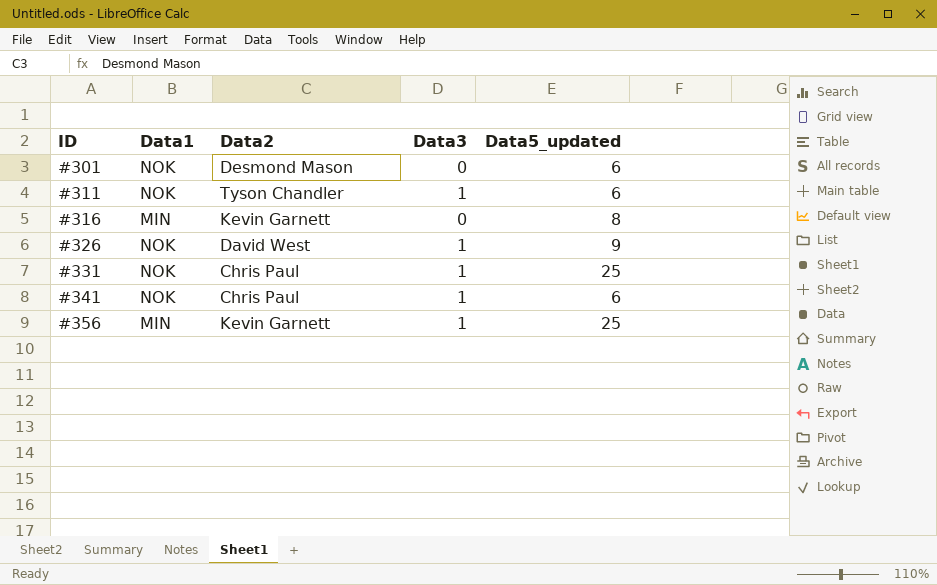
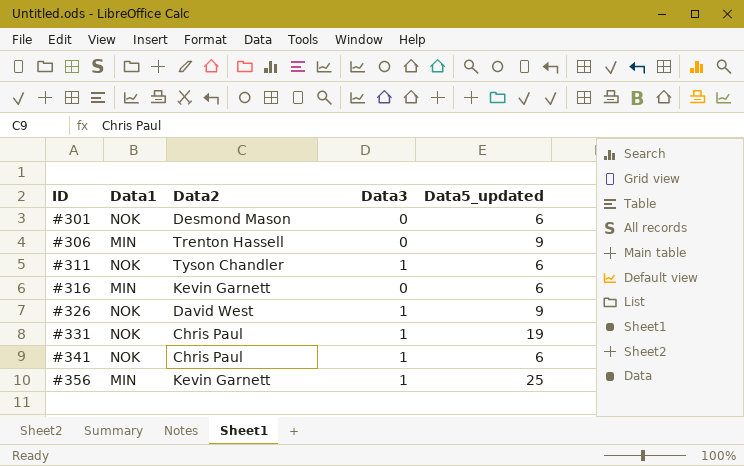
row #306: none -> MIN | Trenton Hassell | 0 | 9
#316 | Data5_updated: 8 -> 6
#331 | Data5_updated: 25 -> 19

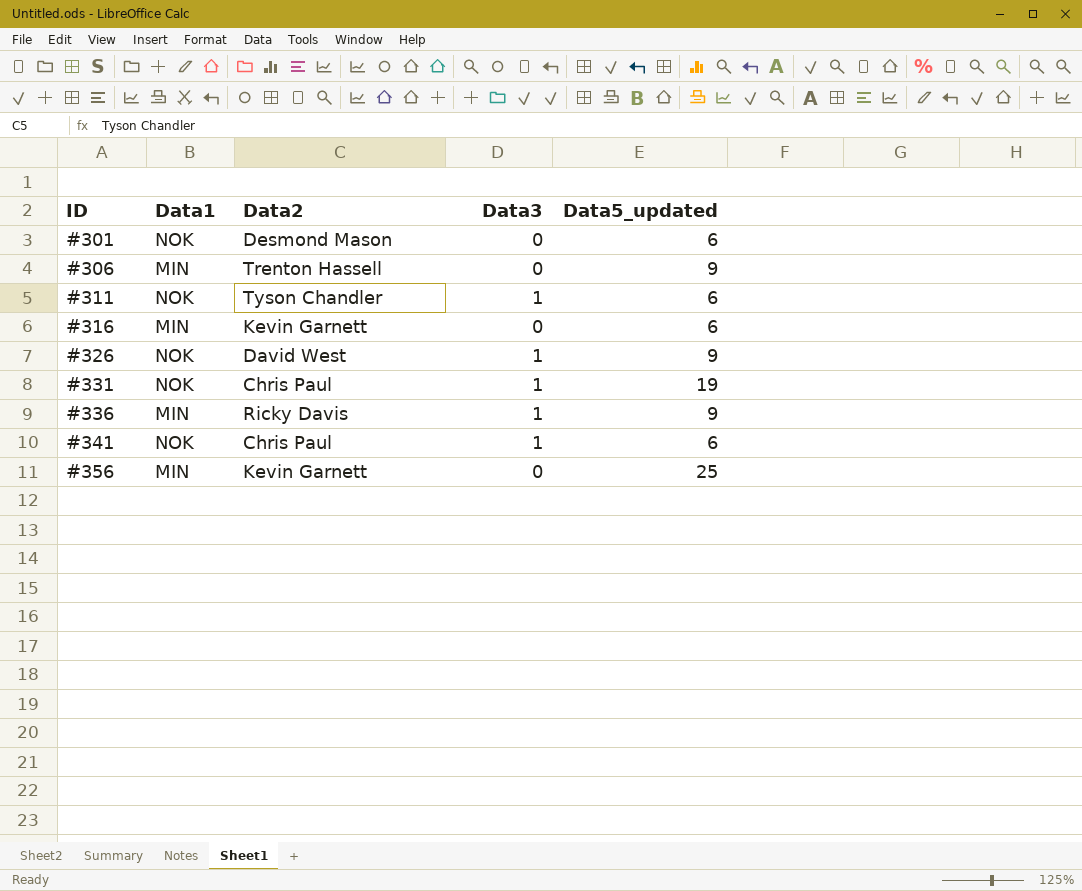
row #336: none -> MIN | Ricky Davis | 1 | 9
#356 | Data3: 1 -> 0

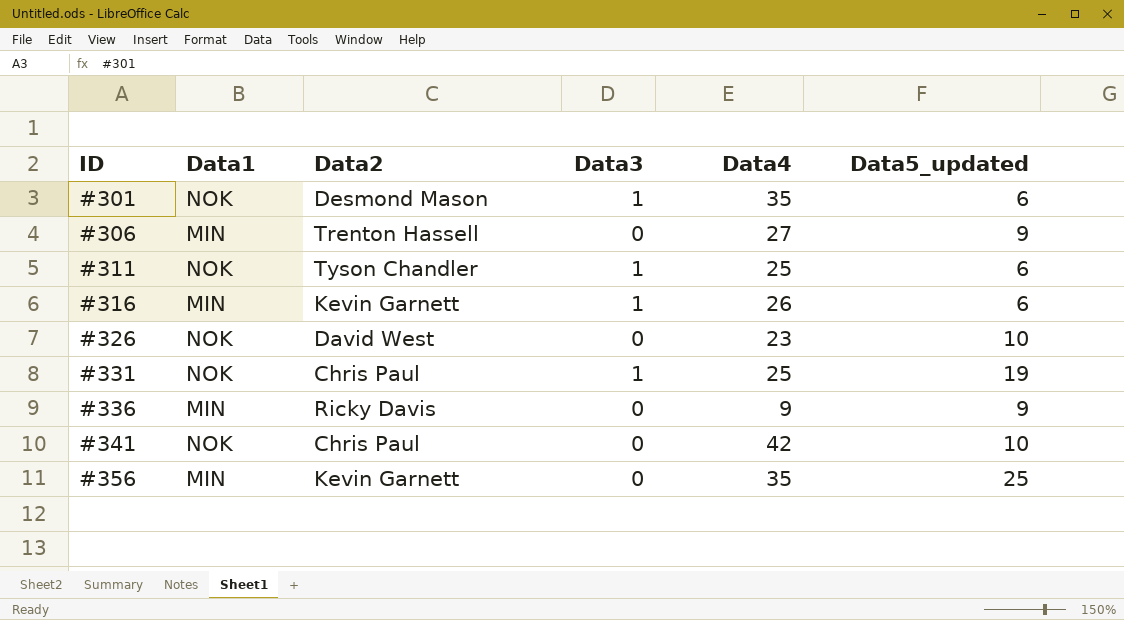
column Data4 | position: none -> 5
#301 | Data3: 0 -> 1
#316 | Data3: 0 -> 1
#326 | Data3: 1 -> 0
#326 | Data5_updated: 9 -> 10
#336 | Data3: 1 -> 0
#341 | Data3: 1 -> 0
#341 | Data5_updated: 6 -> 10

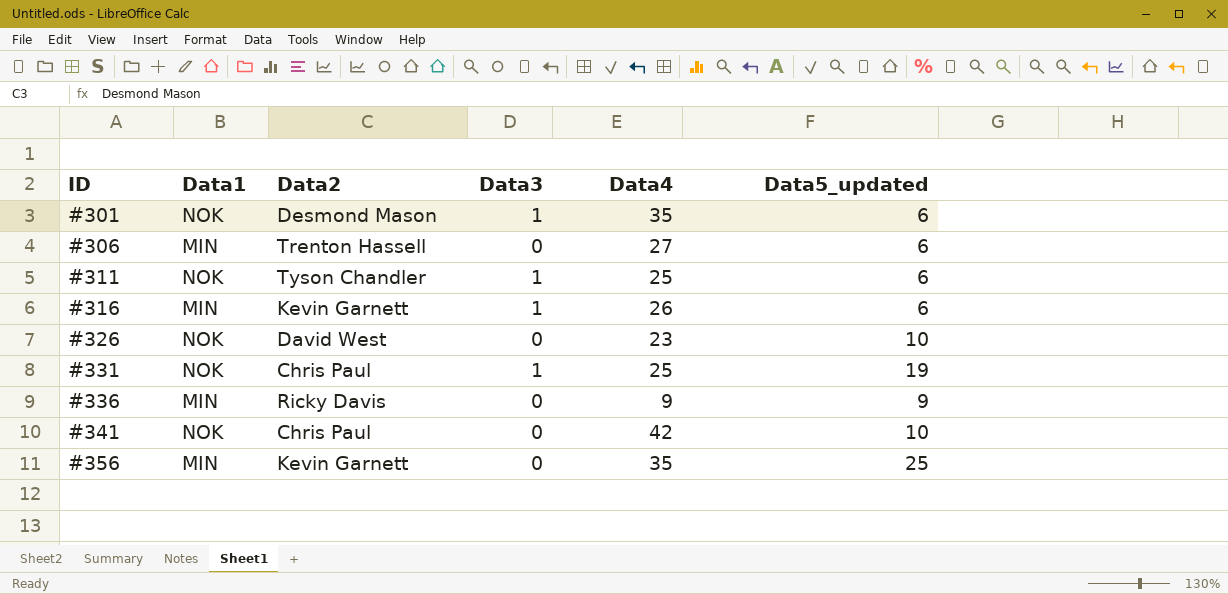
#306 | Data5_updated: 9 -> 6

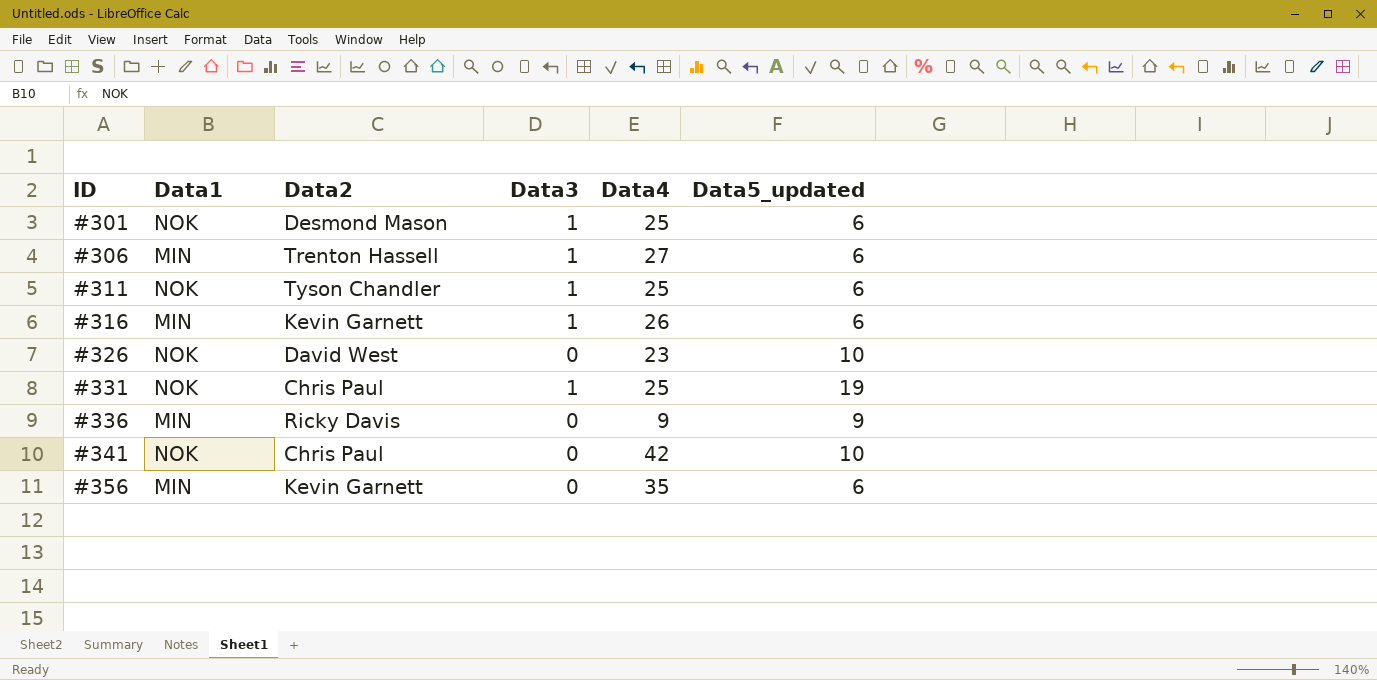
#301 | Data4: 35 -> 25
#306 | Data3: 0 -> 1
#356 | Data5_updated: 25 -> 6

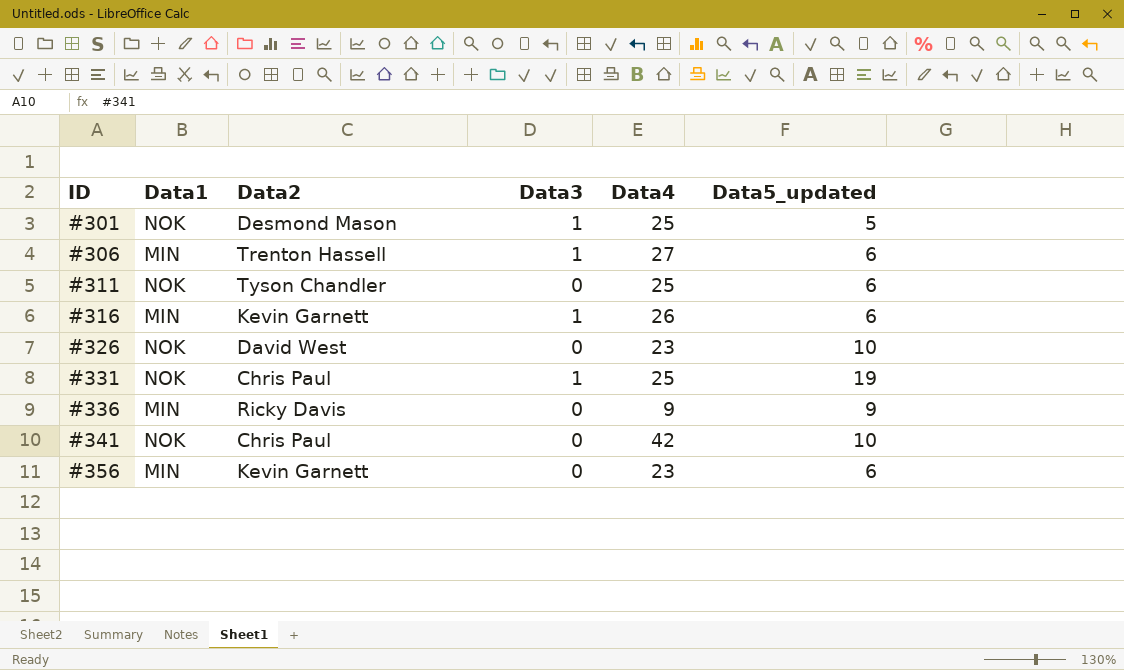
#301 | Data5_updated: 6 -> 5
#311 | Data3: 1 -> 0
#356 | Data4: 35 -> 23

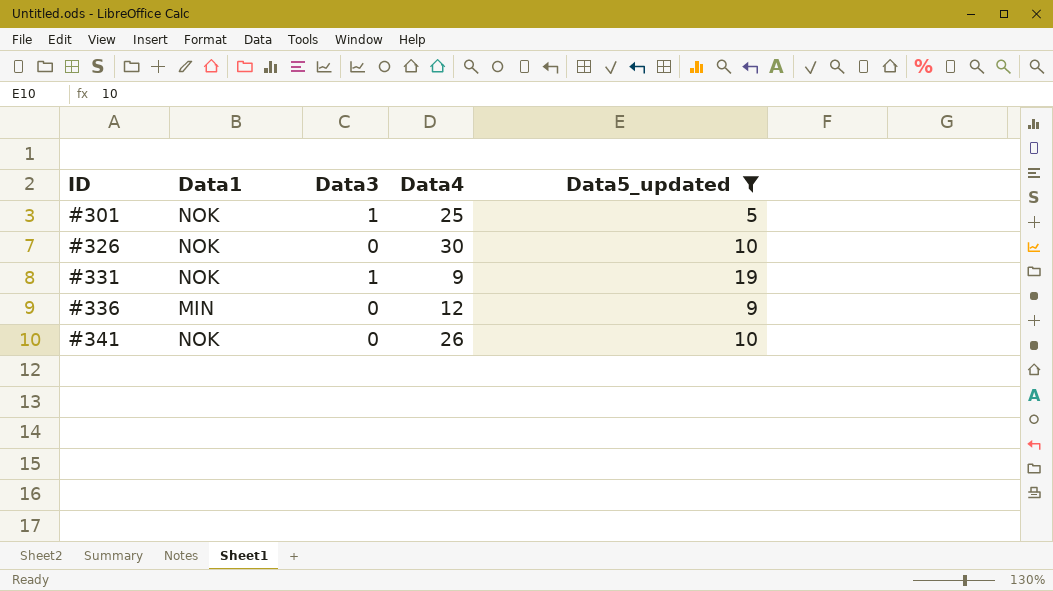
filter: none -> Data5_updated != 6
column Data2 | position: 3 -> none
#326 | Data4: 23 -> 30
#331 | Data4: 25 -> 9
#336 | Data4: 9 -> 12
#341 | Data4: 42 -> 26

